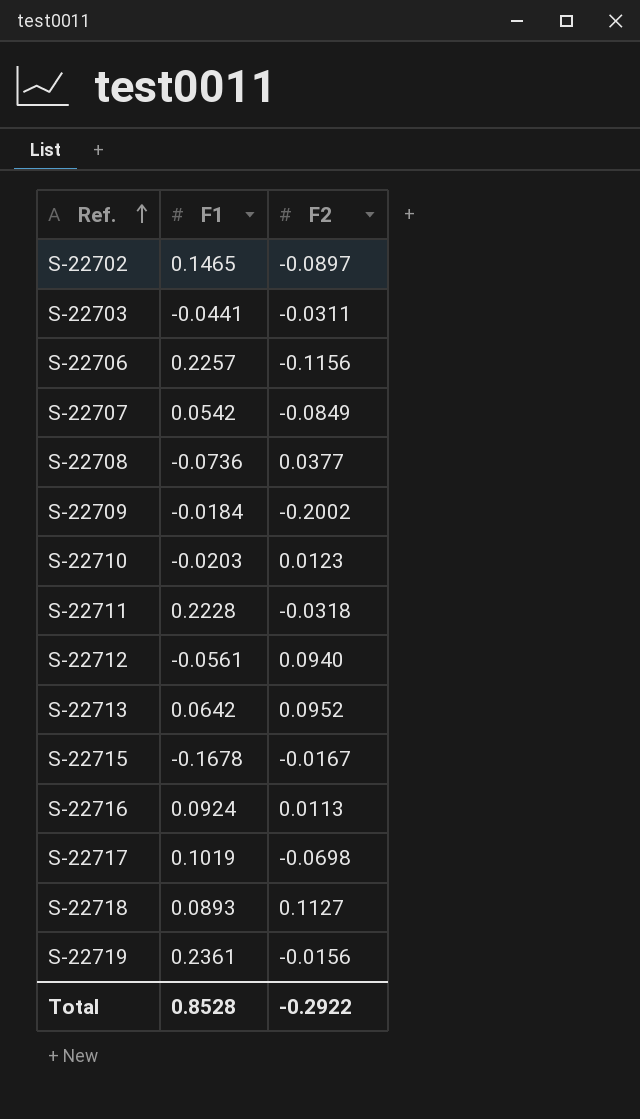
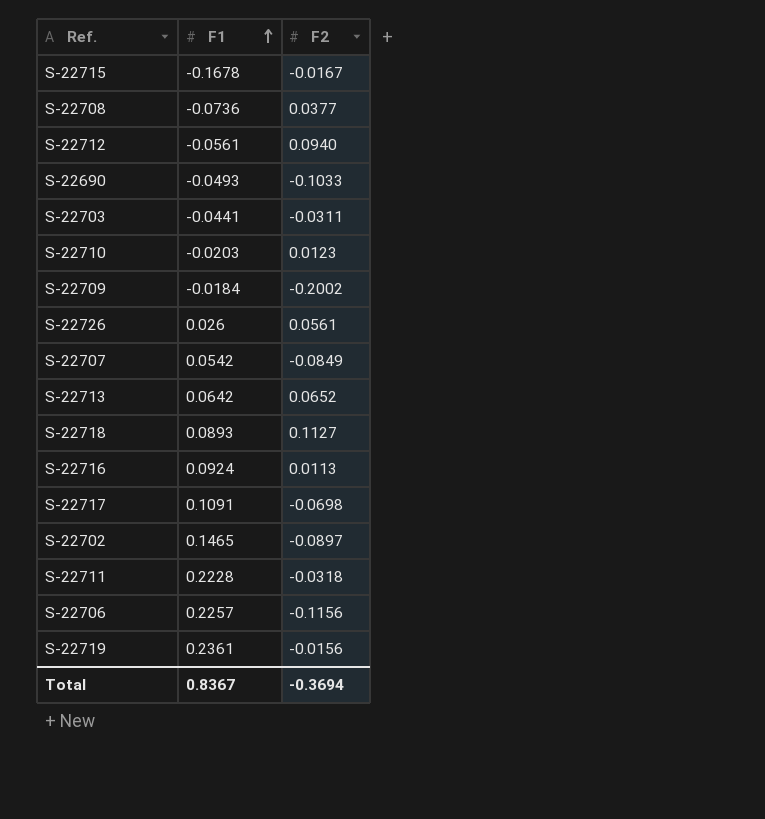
row order: Ref. ascending -> F1 ascending
row S-22690: none -> -0.0493 | -0.1033
row S-22726: none -> 0.026 | 0.0561
S-22713 | F2: 0.0952 -> 0.0652
S-22717 | F1: 0.1019 -> 0.1091
Total | F1: 0.8528 -> 0.8367
Total | F2: -0.2922 -> -0.3694

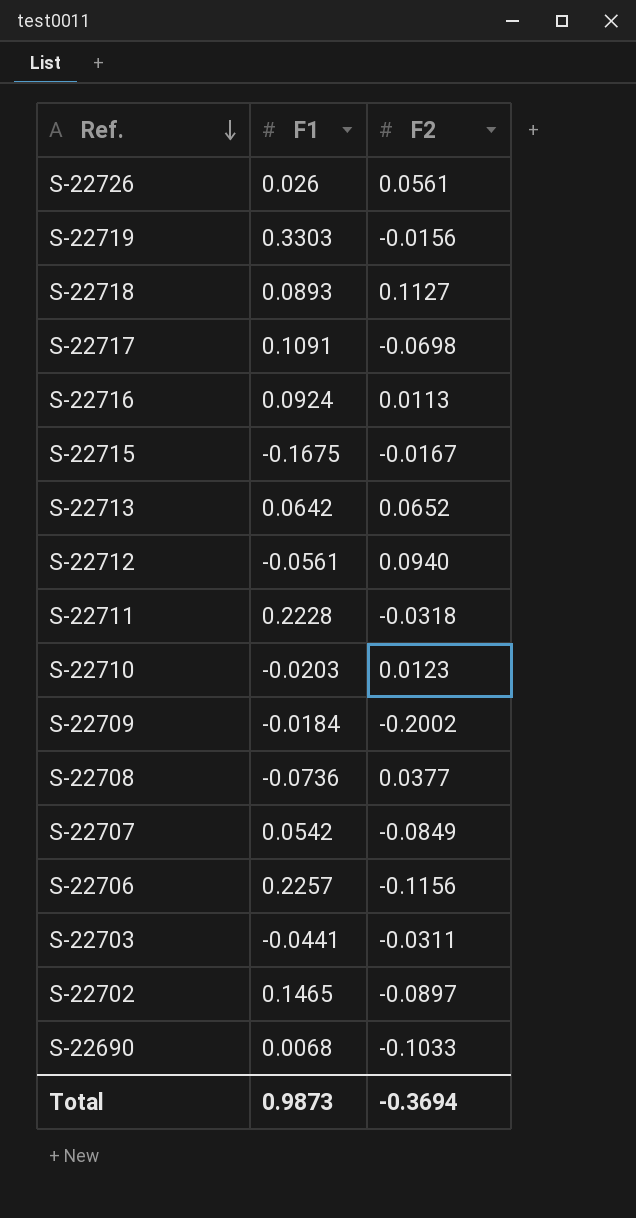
row order: F1 ascending -> Ref. descending
S-22719 | F1: 0.2361 -> 0.3303
S-22715 | F1: -0.1678 -> -0.1675
S-22690 | F1: -0.0493 -> 0.0068
Total | F1: 0.8367 -> 0.9873

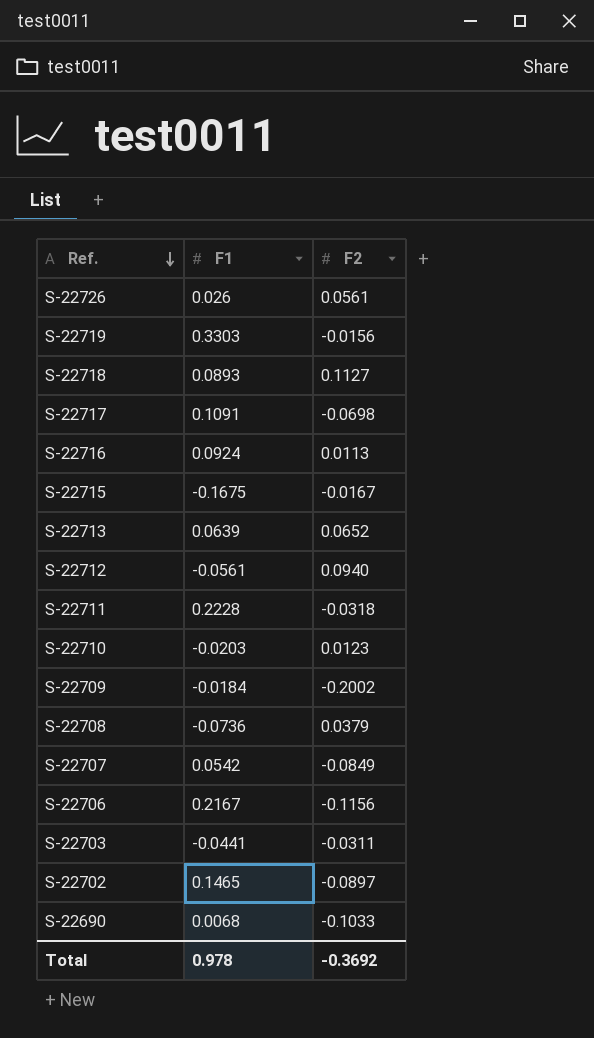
S-22713 | F1: 0.0642 -> 0.0639
S-22708 | F2: 0.0377 -> 0.0379
S-22706 | F1: 0.2257 -> 0.2167
Total | F1: 0.9873 -> 0.978
Total | F2: -0.3694 -> -0.3692

